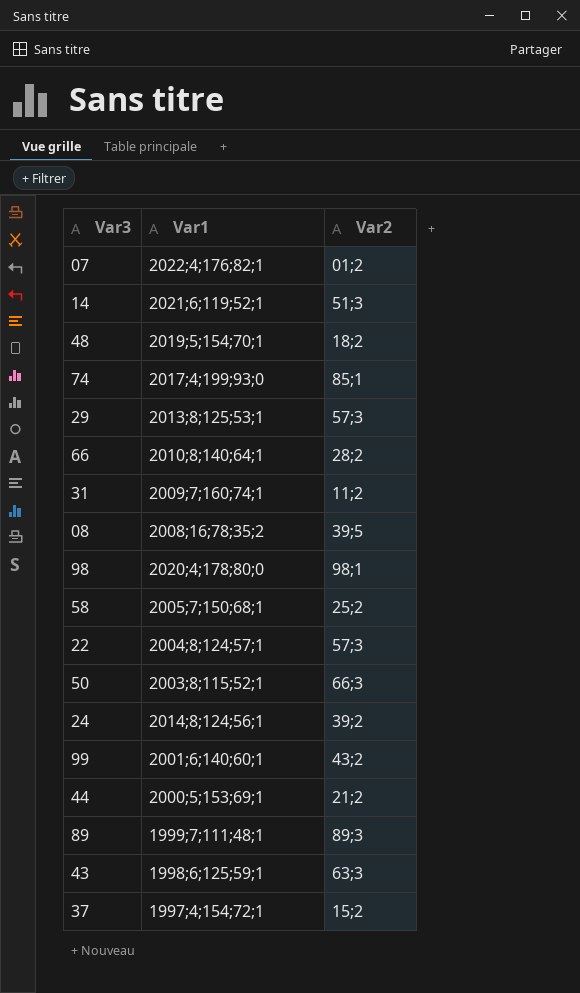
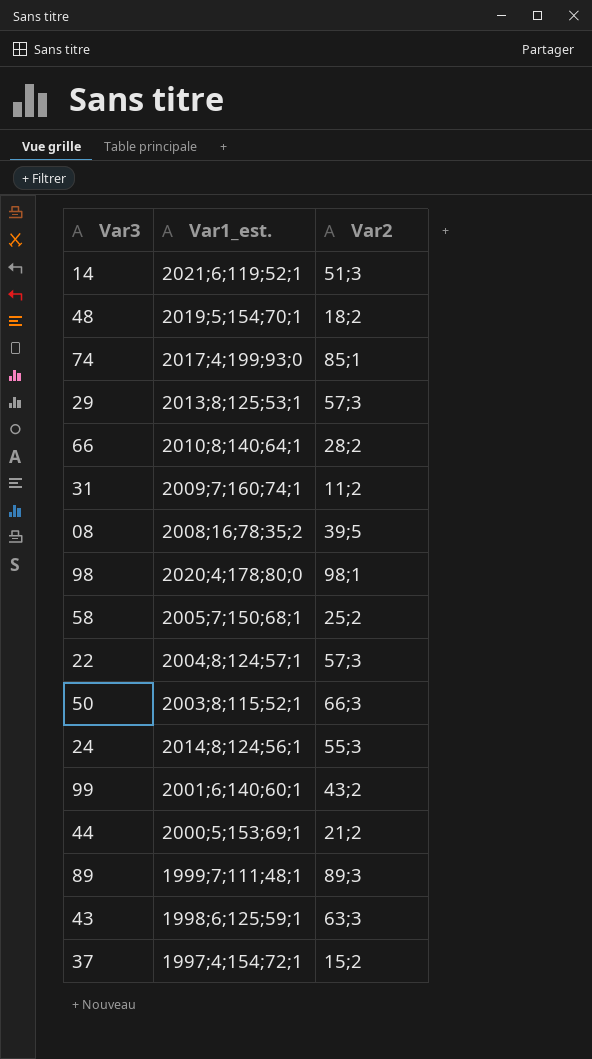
column name: Var1 -> Var1_est.
row 07: 2022;4;176;82;1 | 01;2 -> none
24 | Var2: 39;2 -> 55;3

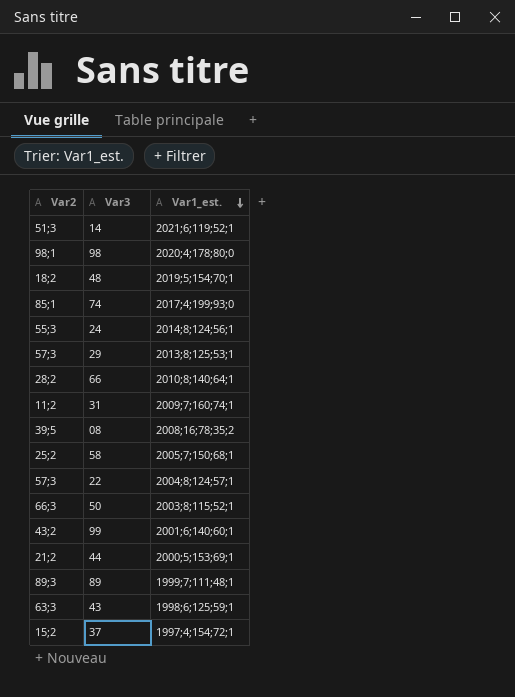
row order: none -> Var1_est. descending
column Var2 | position: 3 -> 1

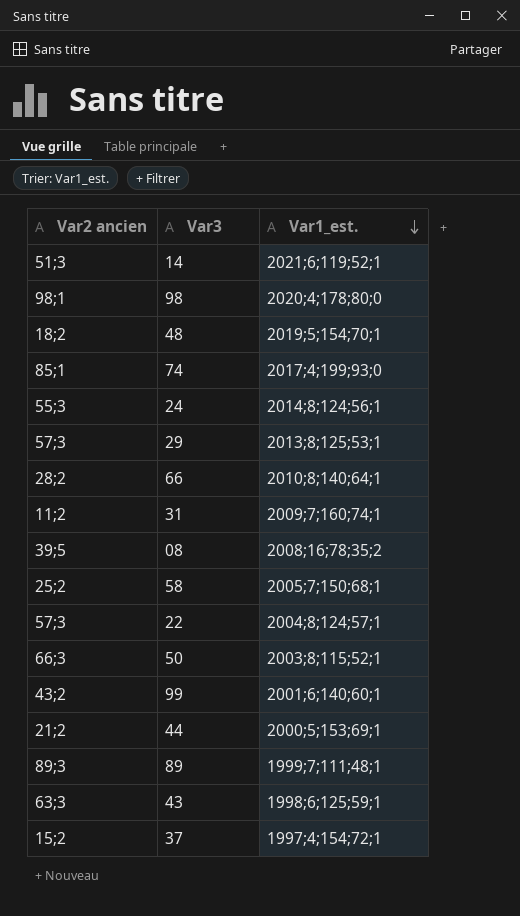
column name: Var2 -> Var2 ancien

